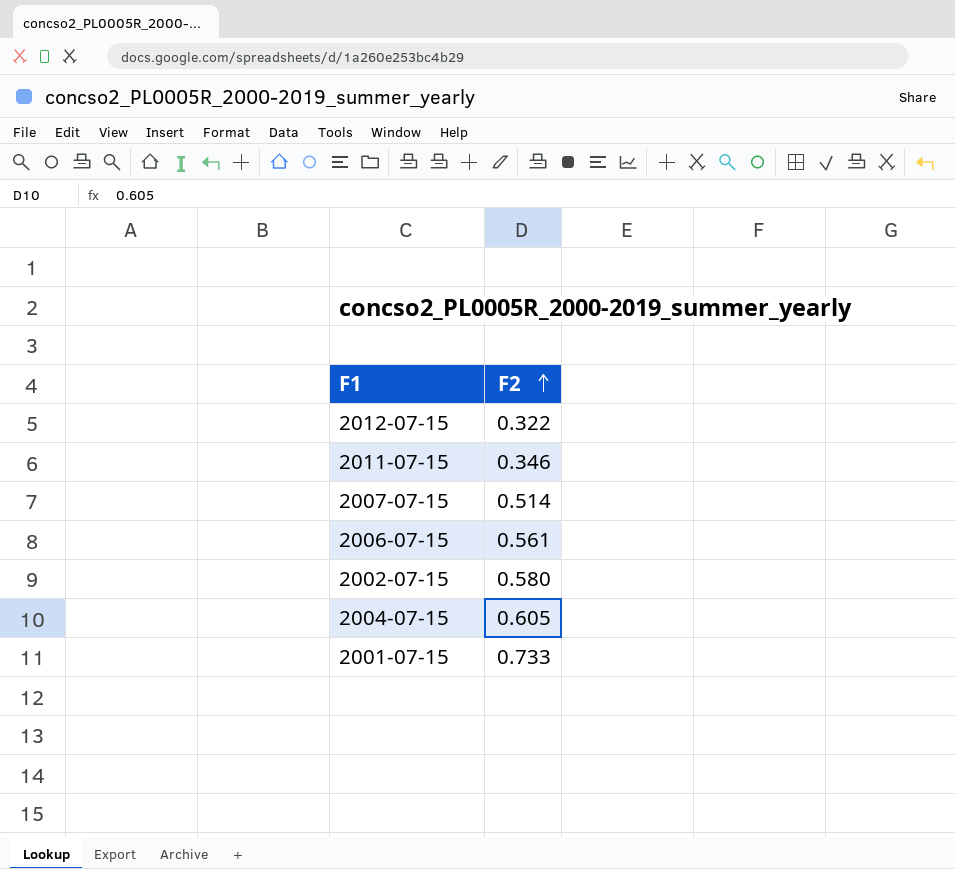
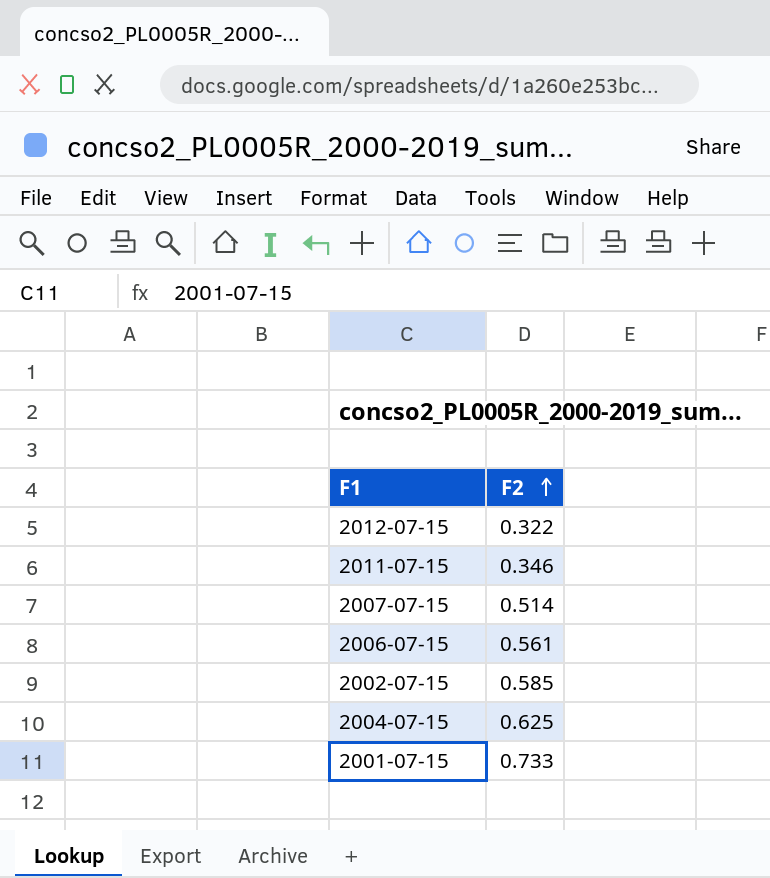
2002-07-15 | F2: 0.580 -> 0.585
2004-07-15 | F2: 0.605 -> 0.625

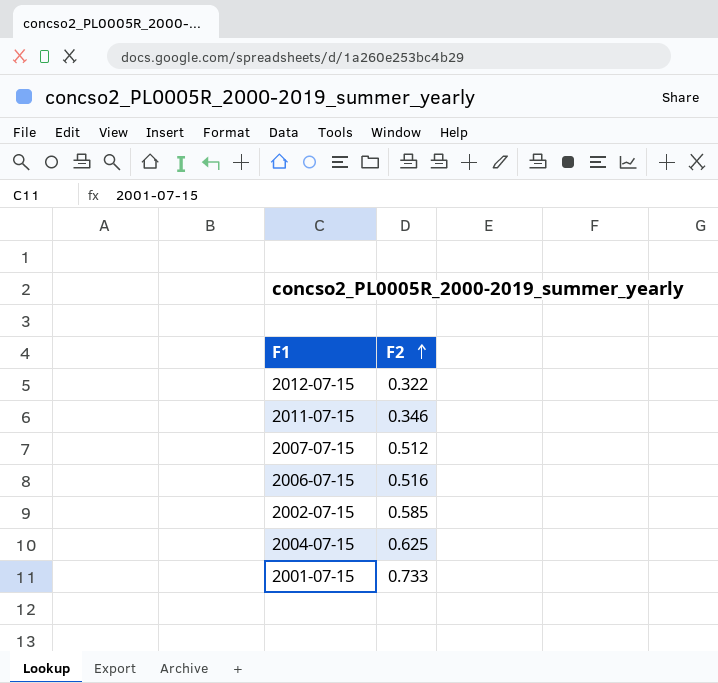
2007-07-15 | F2: 0.514 -> 0.512
2006-07-15 | F2: 0.561 -> 0.516

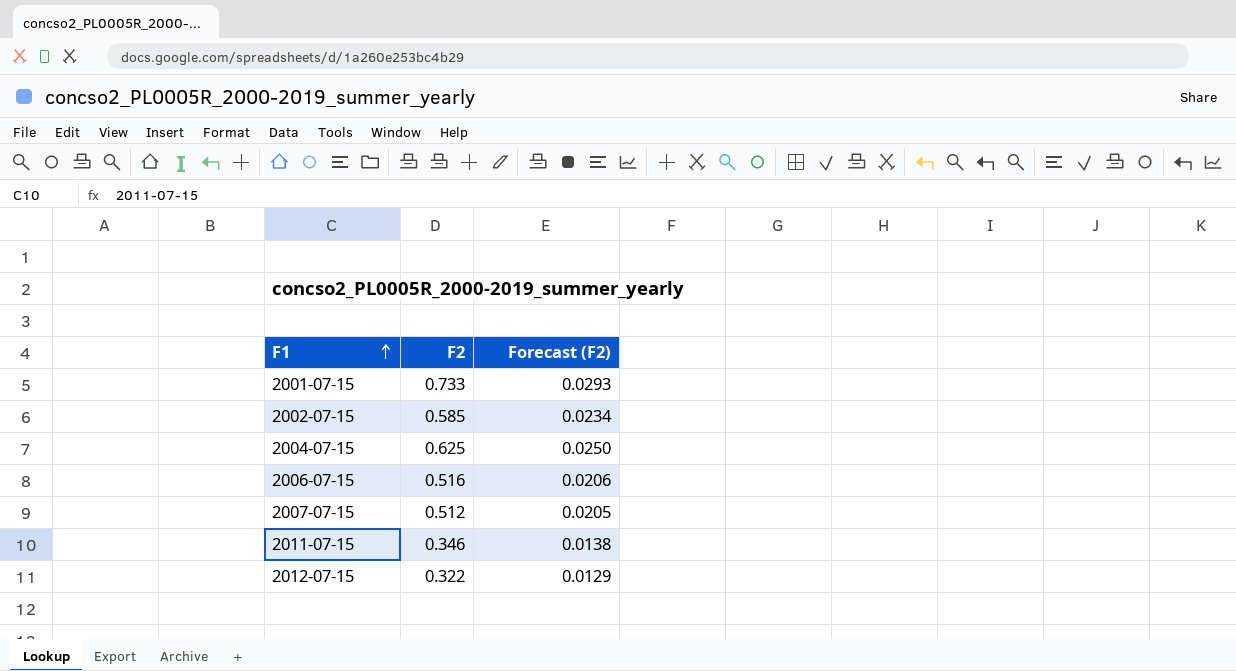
row order: F2 ascending -> F1 ascending
column Forecast (F2) | formula: none -> [F2] * 0.04

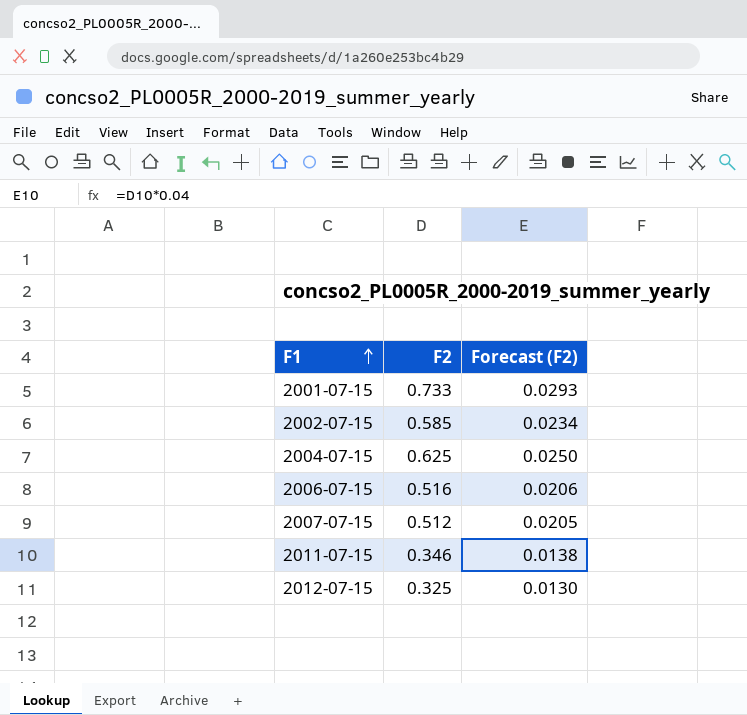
2012-07-15 | F2: 0.322 -> 0.325
2012-07-15 | Forecast (F2): 0.0129 -> 0.0130

